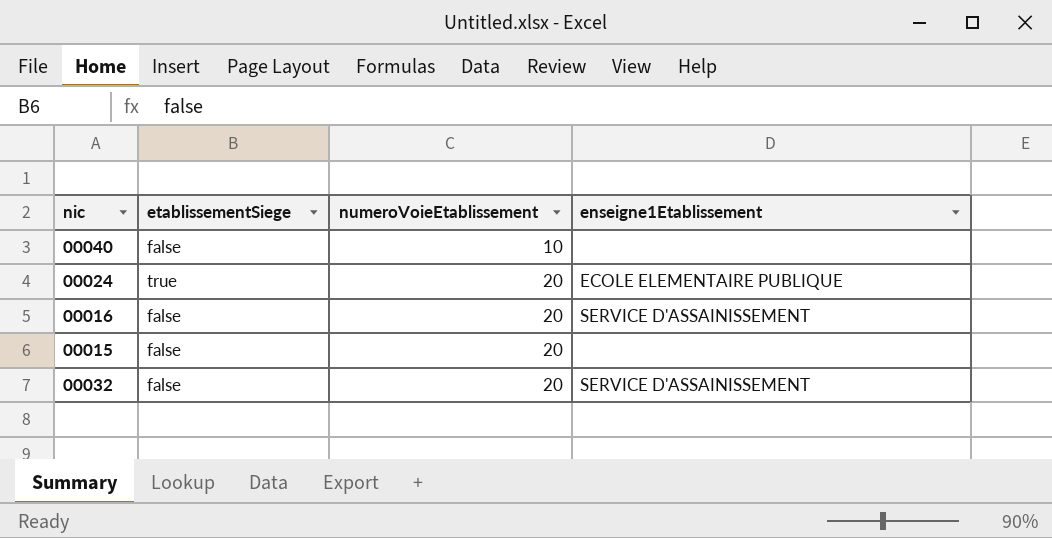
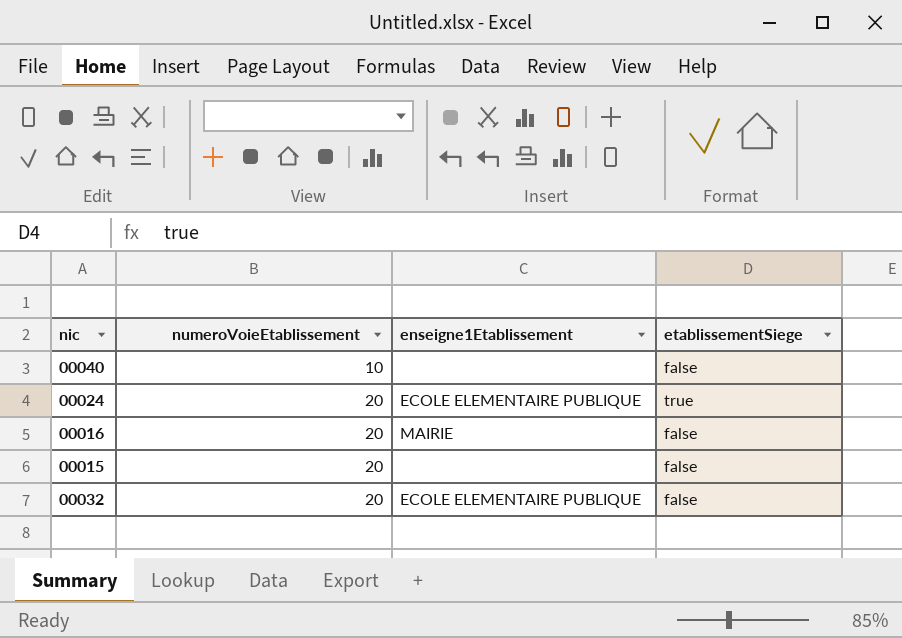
column etablissementSiege | position: 2 -> 4
00016 | enseigne1Etablissement: SERVICE D'ASSAINISSEMENT -> MAIRIE
00032 | enseigne1Etablissement: SERVICE D'ASSAINISSEMENT -> ECOLE ELEMENTAIRE PUBLIQUE

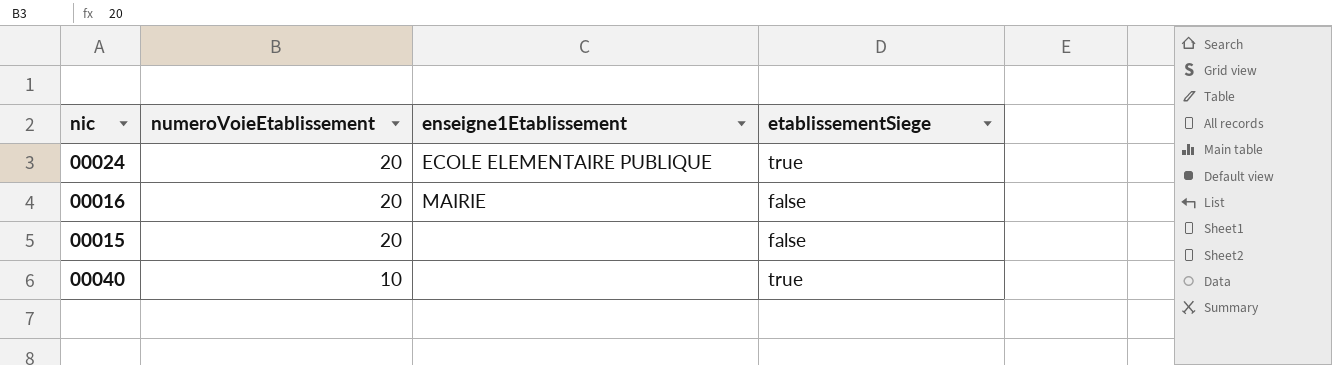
row order: numeroVoieEtablissement ascending -> numeroVoieEtablissement descending
row 00032: 20 | ECOLE ELEMENTAIRE PUBLIQUE | false -> none
00040 | etablissementSiege: false -> true

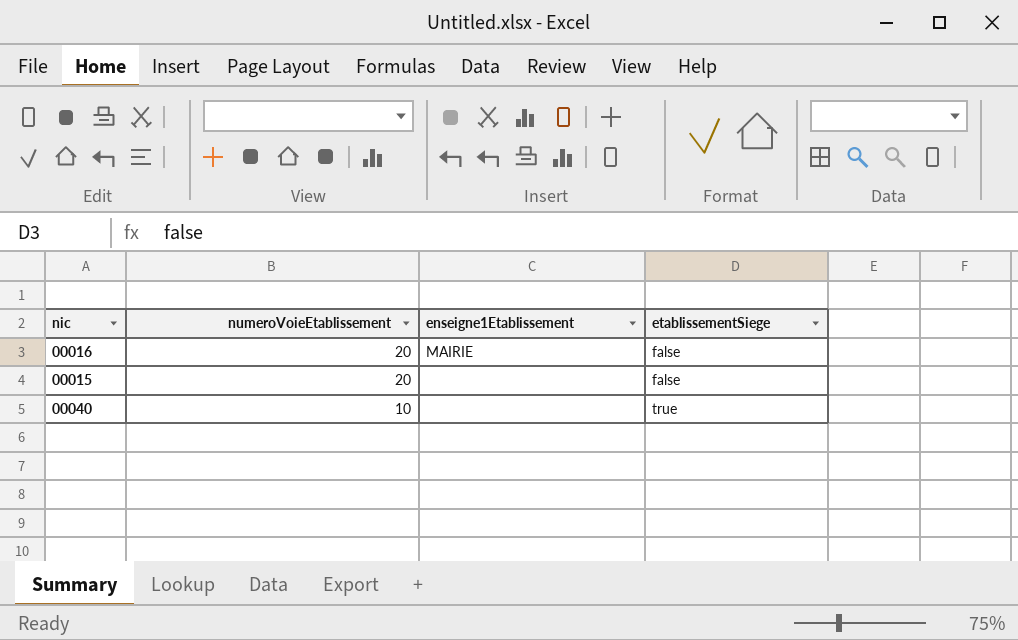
row 00024: 20 | ECOLE ELEMENTAIRE PUBLIQUE | true -> none

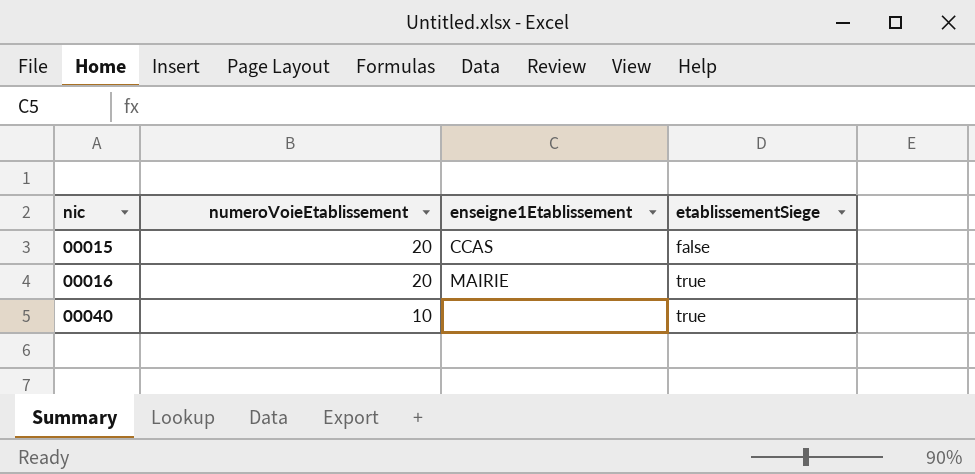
row order: numeroVoieEtablissement descending -> nic ascending
00015 | enseigne1Etablissement: none -> CCAS
00016 | etablissementSiege: false -> true

